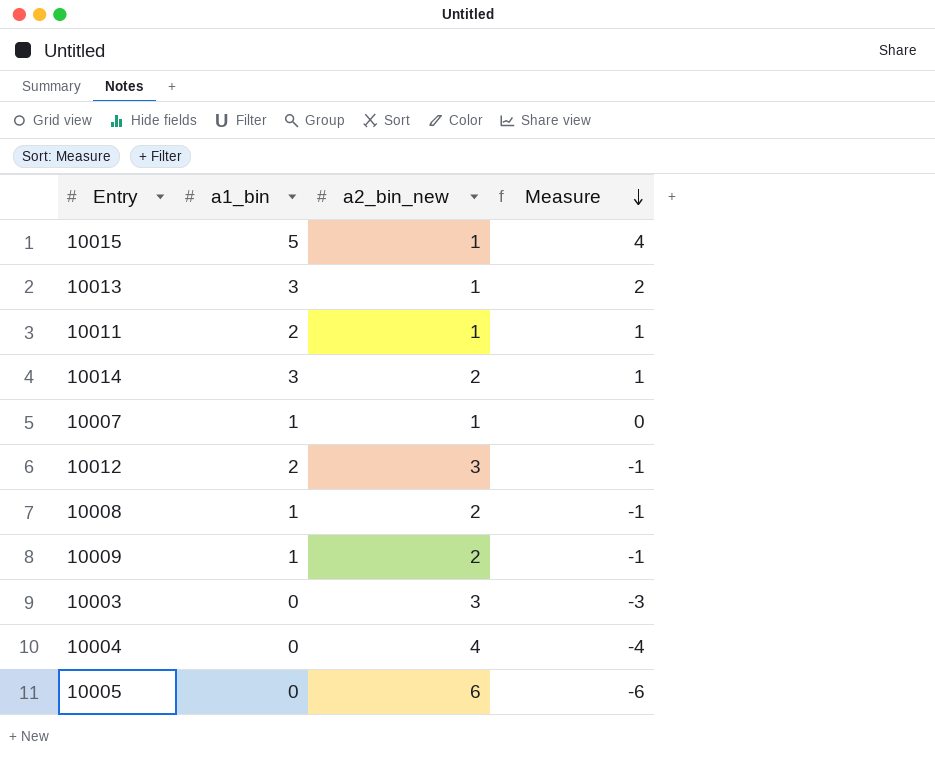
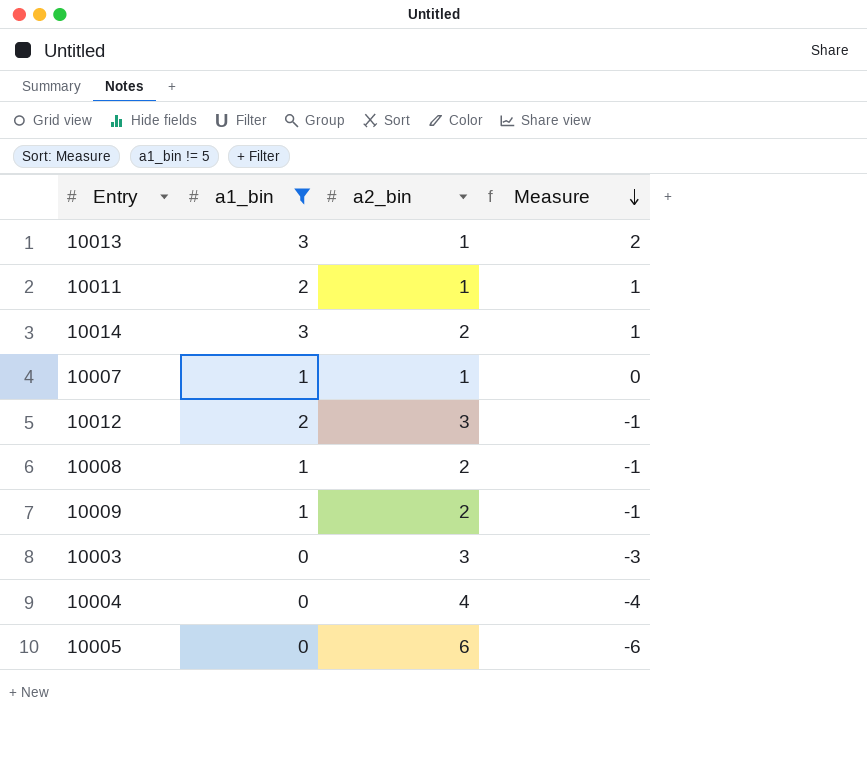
filter: none -> a1_bin != 5
column name: a2_bin_new -> a2_bin

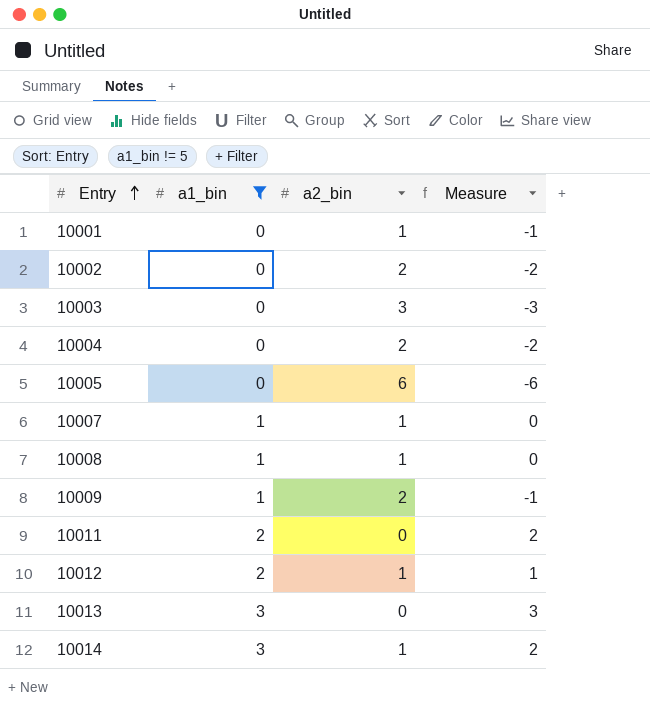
row order: Measure descending -> Entry ascending
row 10001: none -> 0 | 1 | -1
row 10002: none -> 0 | 2 | -2
10004 | a2_bin: 4 -> 2
10004 | Measure: -4 -> -2
10008 | a2_bin: 2 -> 1
10008 | Measure: -1 -> 0
10011 | a2_bin: 1 -> 0
10011 | Measure: 1 -> 2
10012 | a2_bin: 3 -> 1
10012 | Measure: -1 -> 1
10013 | a2_bin: 1 -> 0
10013 | Measure: 2 -> 3
10014 | a2_bin: 2 -> 1
10014 | Measure: 1 -> 2

